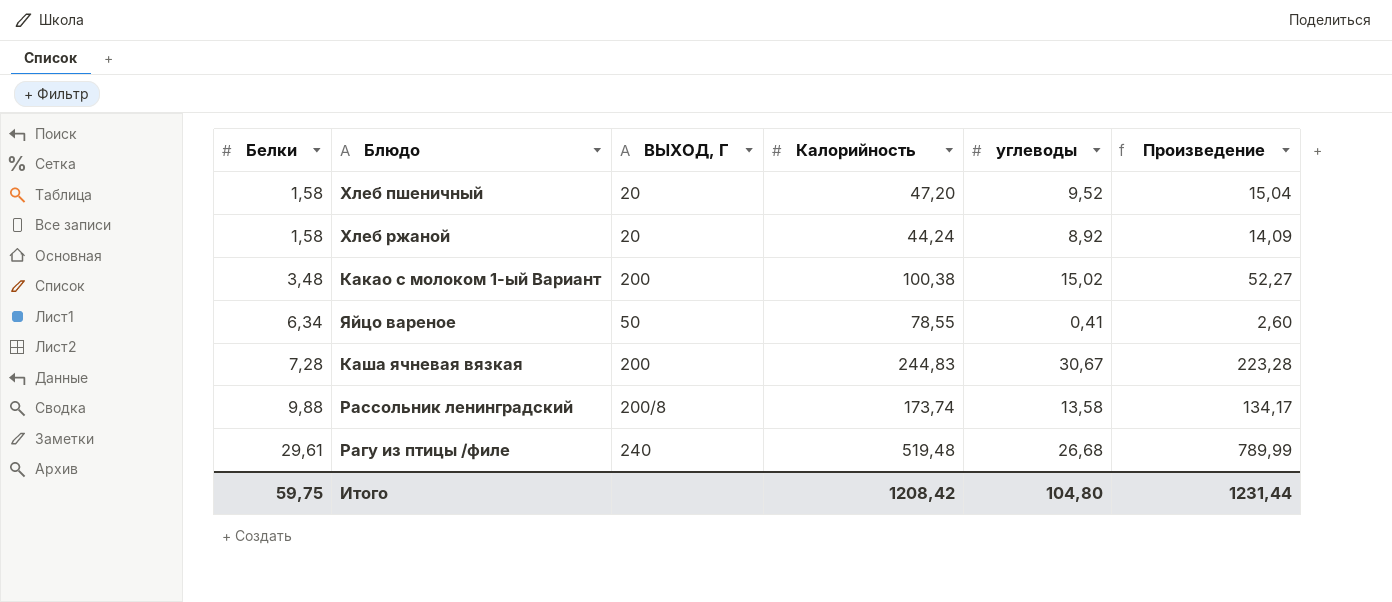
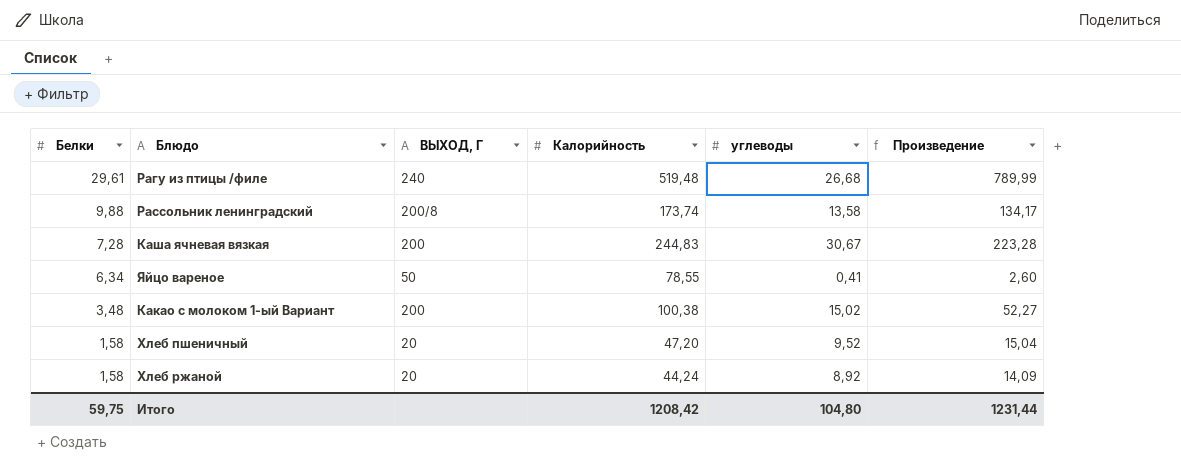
row order: Белки ascending -> Белки descending

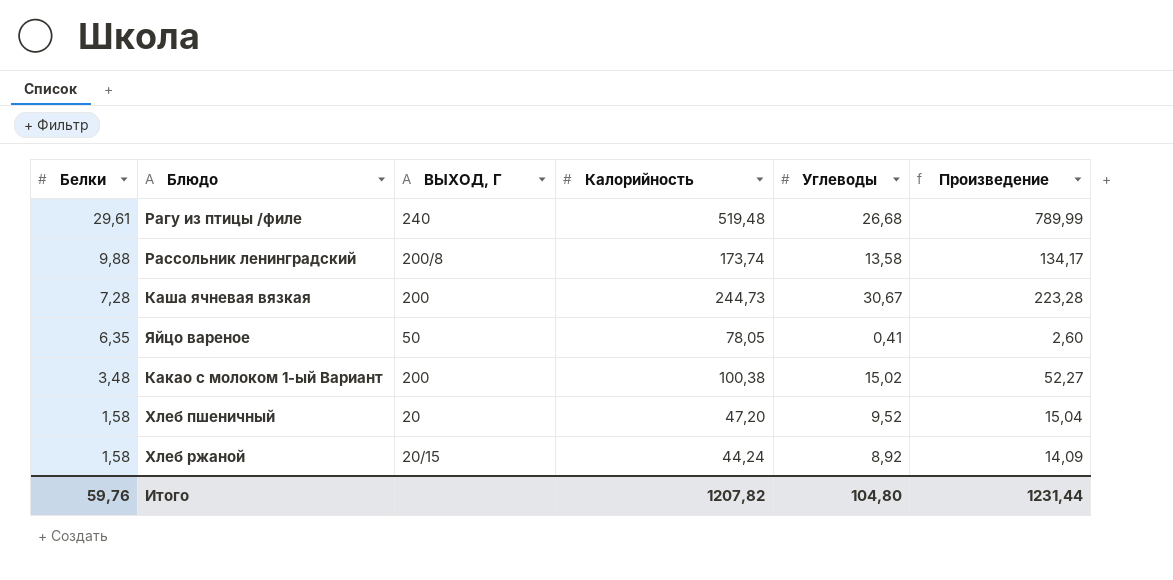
column name: углеводы -> Углеводы
Каша ячневая вязкая | Калорийность: 244,83 -> 244,73
Яйцо вареное | Белки: 6,34 -> 6,35
Яйцо вареное | Калорийность: 78,55 -> 78,05
Хлеб ржаной | ВЫХОД, Г: 20 -> 20/15
Итого | Белки: 59,75 -> 59,76
Итого | Калорийность: 1208,42 -> 1207,82

